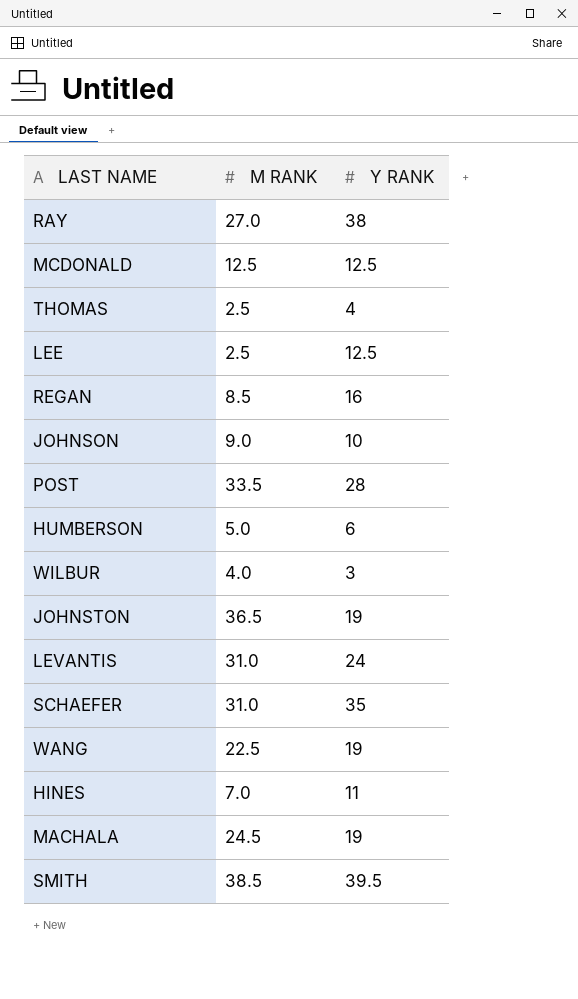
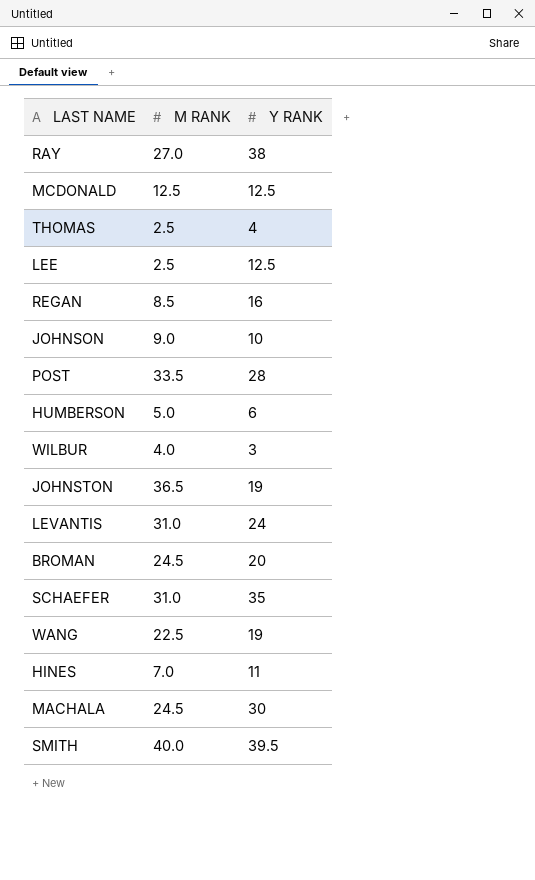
row BROMAN: none -> 24.5 | 20
MACHALA | Y RANK: 19 -> 30
SMITH | M RANK: 38.5 -> 40.0

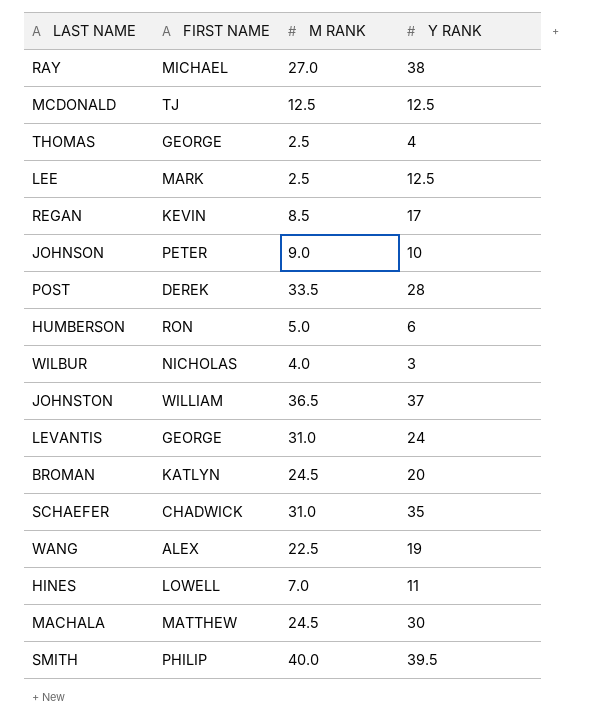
column FIRST NAME | position: none -> 2
REGAN | Y RANK: 16 -> 17
JOHNSTON | Y RANK: 19 -> 37

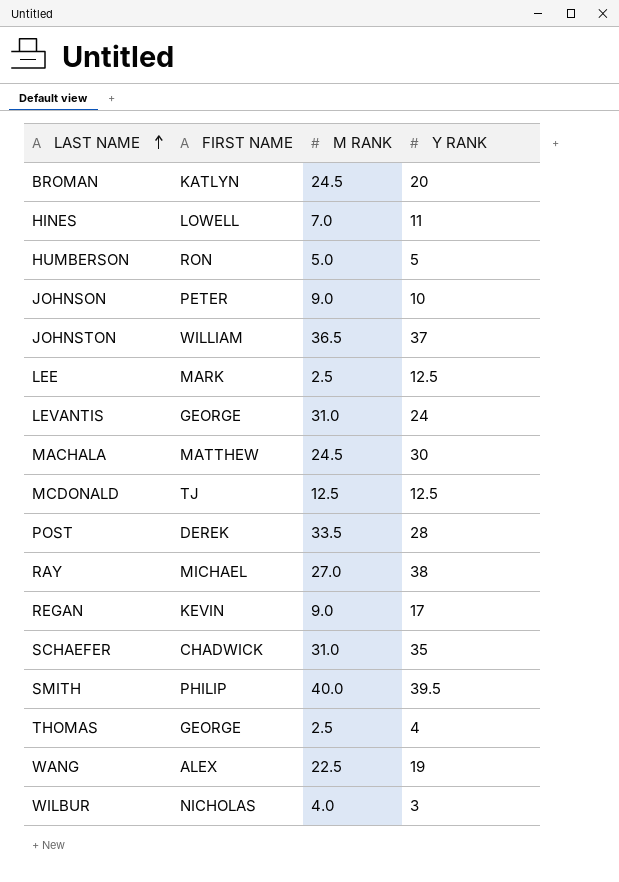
row order: none -> LAST NAME ascending
HUMBERSON | Y RANK: 6 -> 5
REGAN | M RANK: 8.5 -> 9.0

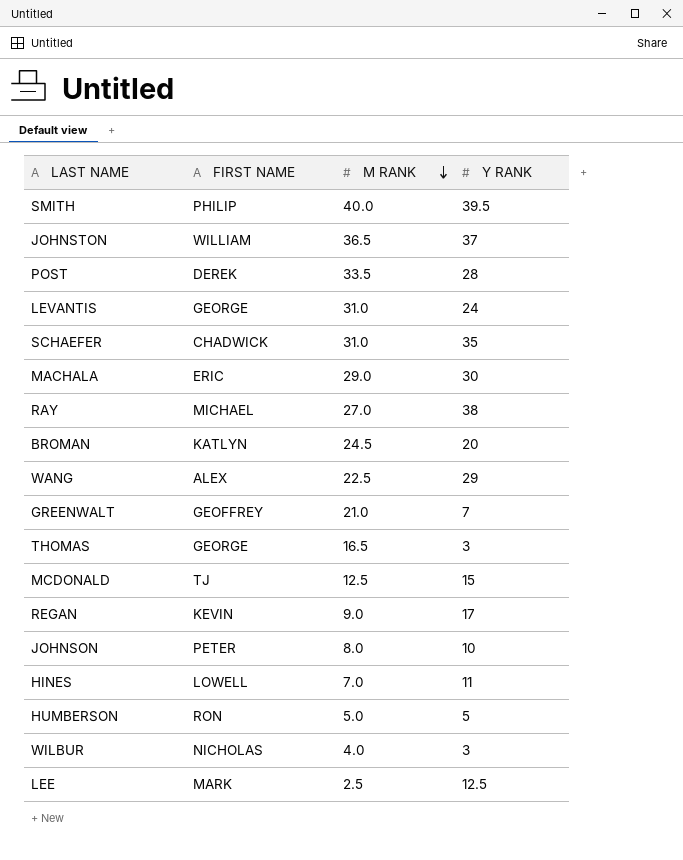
row order: LAST NAME ascending -> M RANK descending
MACHALA | FIRST NAME: MATTHEW -> ERIC
MACHALA | M RANK: 24.5 -> 29.0
WANG | Y RANK: 19 -> 29
row GREENWALT: none -> GEOFFREY | 21.0 | 7
THOMAS | M RANK: 2.5 -> 16.5
THOMAS | Y RANK: 4 -> 3
MCDONALD | Y RANK: 12.5 -> 15
JOHNSON | M RANK: 9.0 -> 8.0

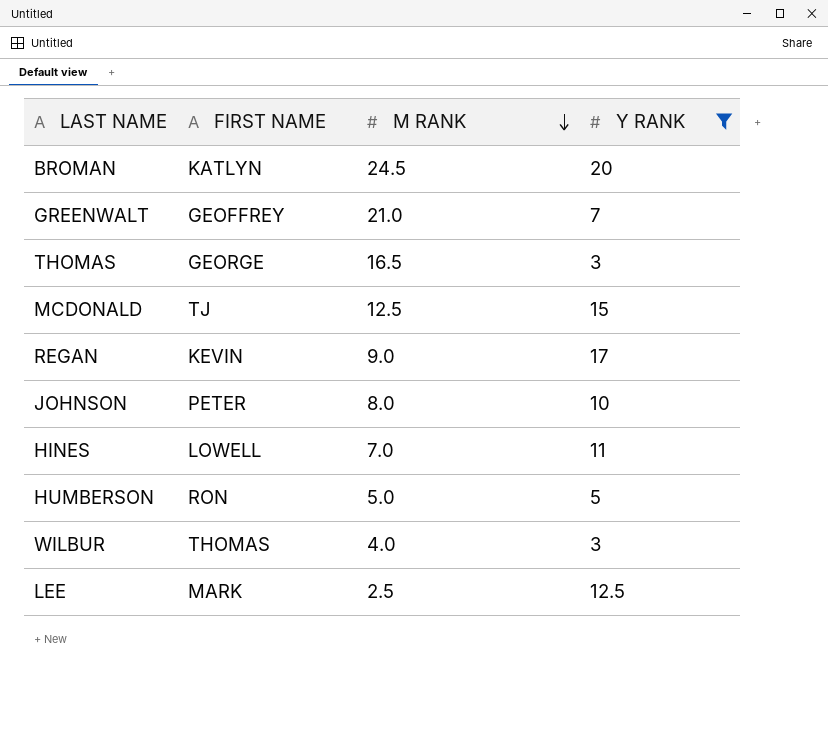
filter: none -> Y RANK <= 20
WILBUR | FIRST NAME: NICHOLAS -> THOMAS

